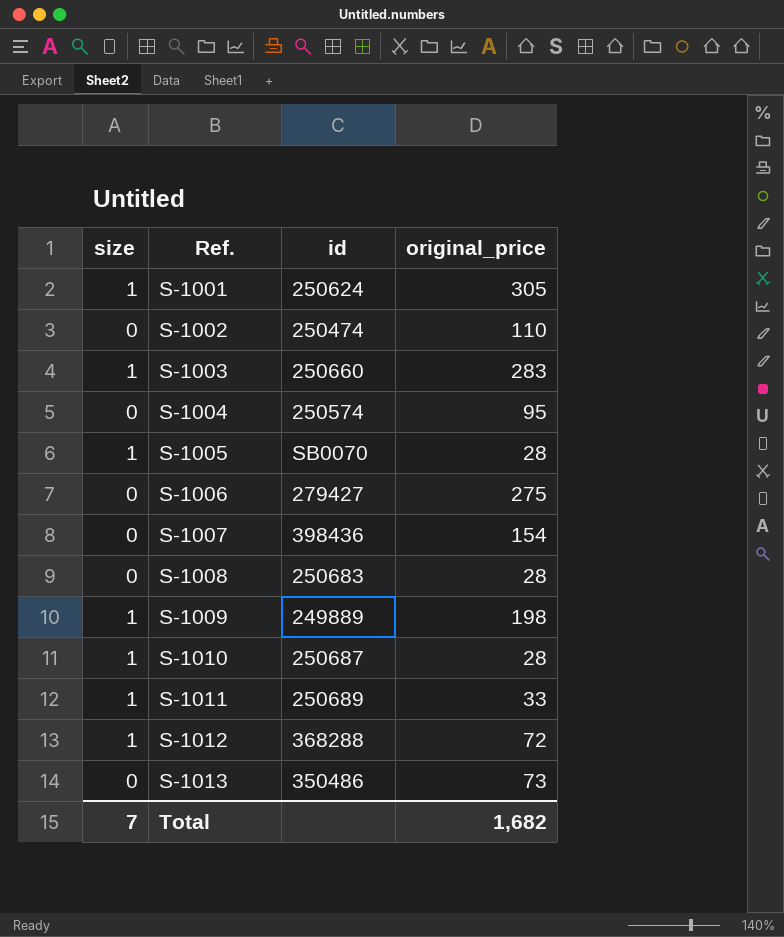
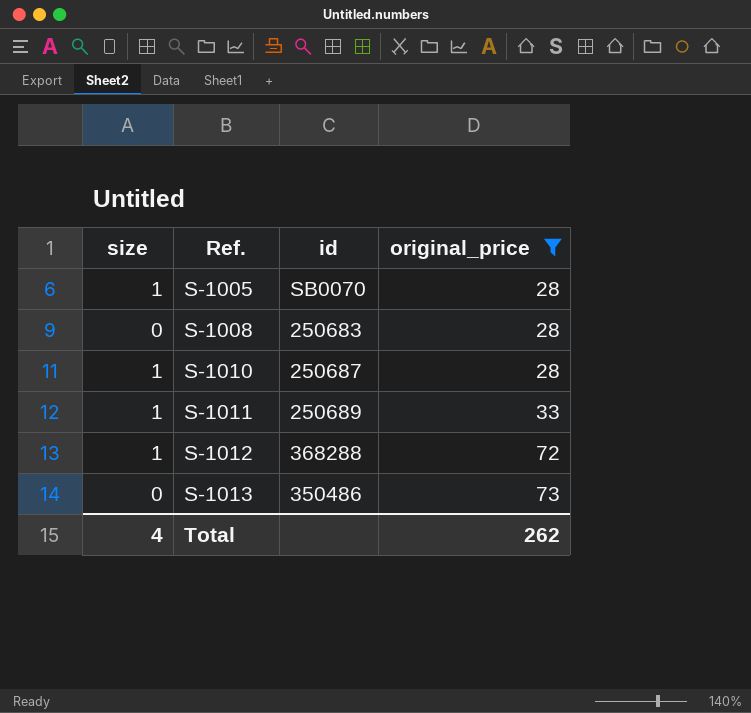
filter: none -> original_price <= 73
Total | size: 7 -> 4
Total | original_price: 1,682 -> 262

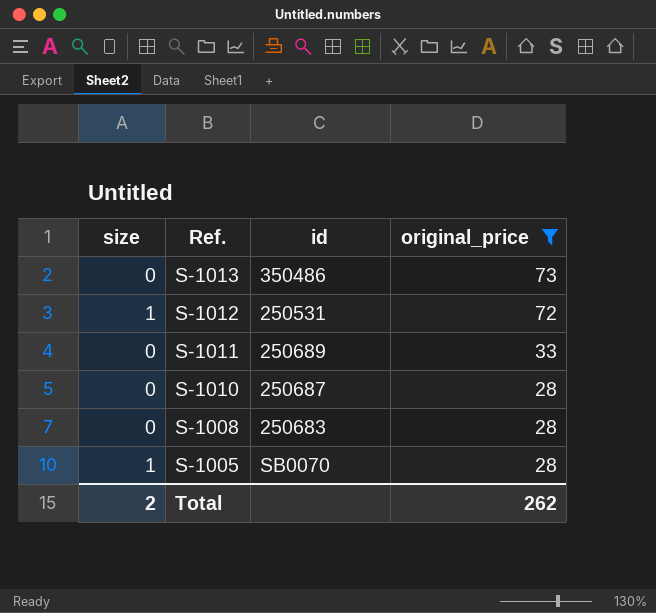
row order: Ref. ascending -> Ref. descending
S-1012 | id: 368288 -> 250531
S-1011 | size: 1 -> 0
S-1010 | size: 1 -> 0
Total | size: 4 -> 2

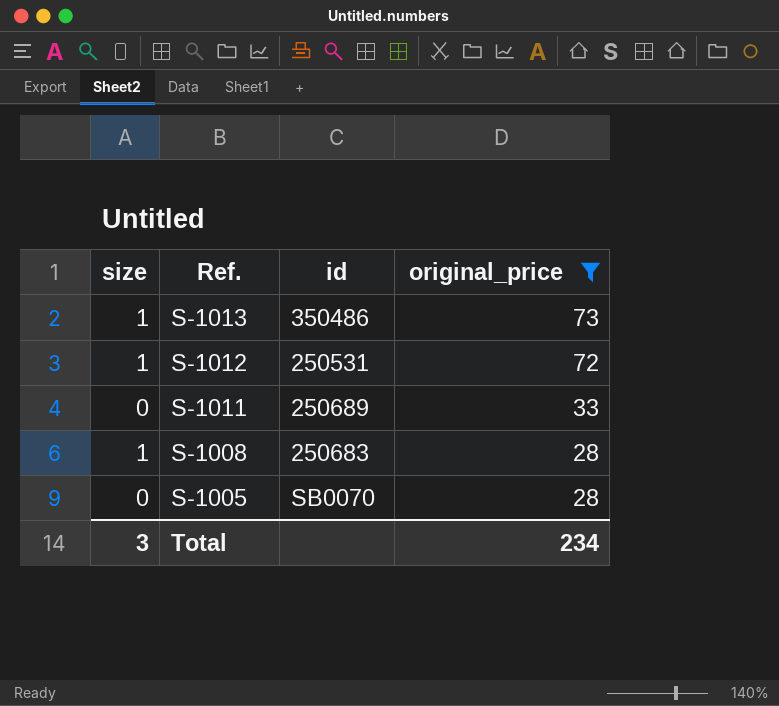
row S-1010: 0 | 250687 | 28 -> none
S-1013 | size: 0 -> 1
S-1008 | size: 0 -> 1
S-1005 | size: 1 -> 0
Total | size: 2 -> 3
Total | original_price: 262 -> 234

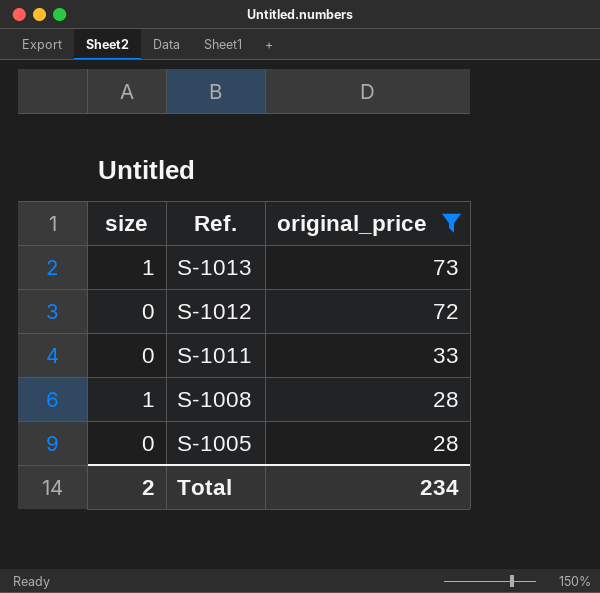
column id | position: 3 -> none
S-1012 | size: 1 -> 0
Total | size: 3 -> 2

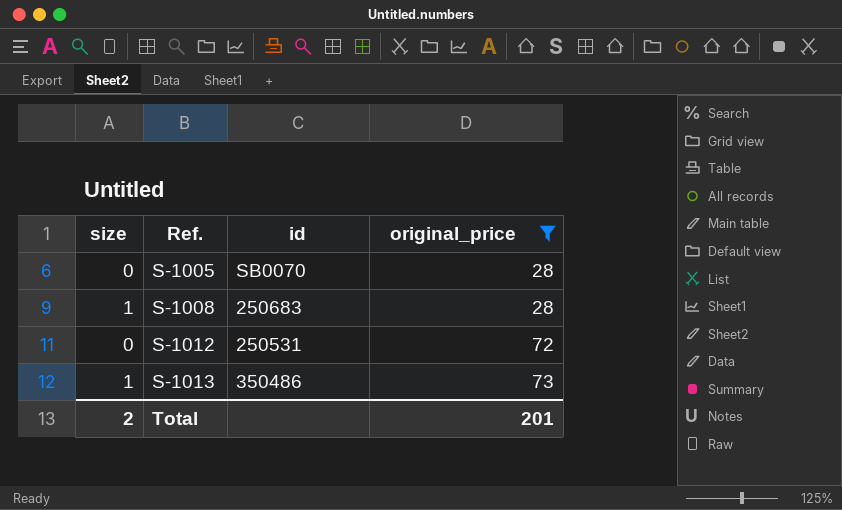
row order: Ref. descending -> Ref. ascending
column id | position: none -> 3
row S-1011: 0 | 33 -> none
Total | original_price: 234 -> 201

